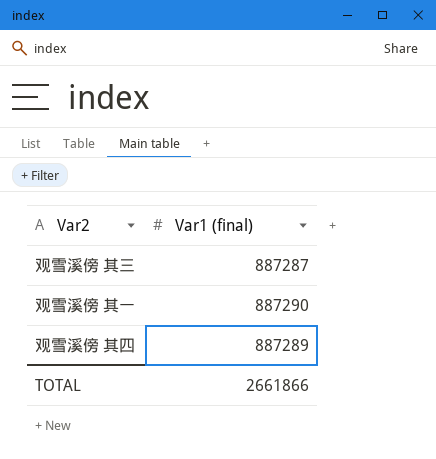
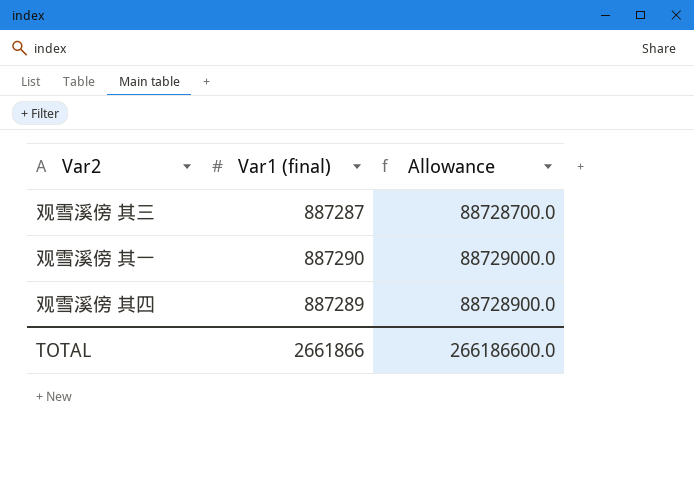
column Allowance | formula: none -> [Var1 (final)] * 100

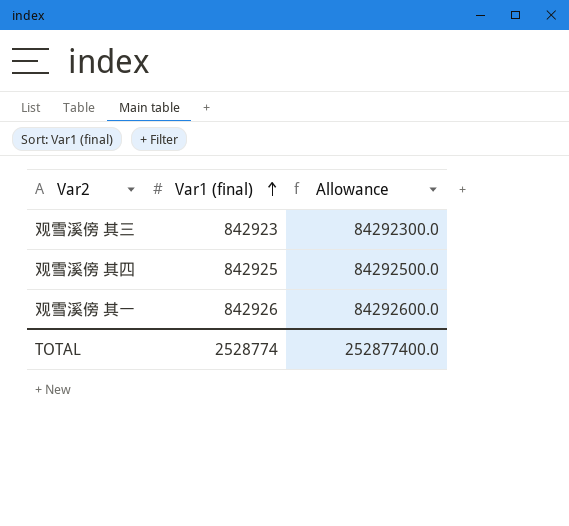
row order: none -> Var1 (final) ascending
观雪溪傍 其三 | Var1 (final): 887287 -> 842923
观雪溪傍 其三 | Allowance: 88728700.0 -> 84292300.0
观雪溪傍 其四 | Var1 (final): 887289 -> 842925
观雪溪傍 其四 | Allowance: 88728900.0 -> 84292500.0
观雪溪傍 其一 | Var1 (final): 887290 -> 842926
观雪溪傍 其一 | Allowance: 88729000.0 -> 84292600.0
TOTAL | Var1 (final): 2661866 -> 2528774
TOTAL | Allowance: 266186600.0 -> 252877400.0

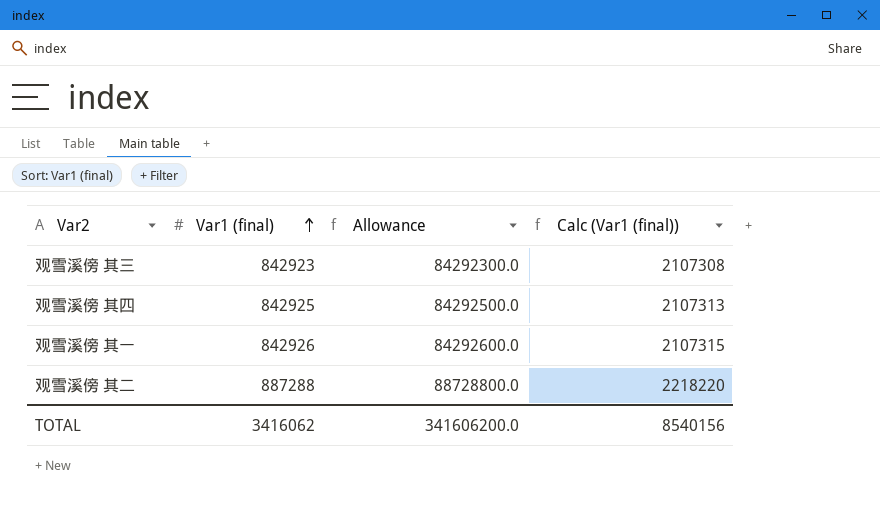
column Calc (Var1 (final)) | formula: none -> [Var1 (final)] * 2.5
row 观雪溪傍 其二: none -> 887288 | 88728800.0 | 2218220
TOTAL | Var1 (final): 2528774 -> 3416062
TOTAL | Allowance: 252877400.0 -> 341606200.0

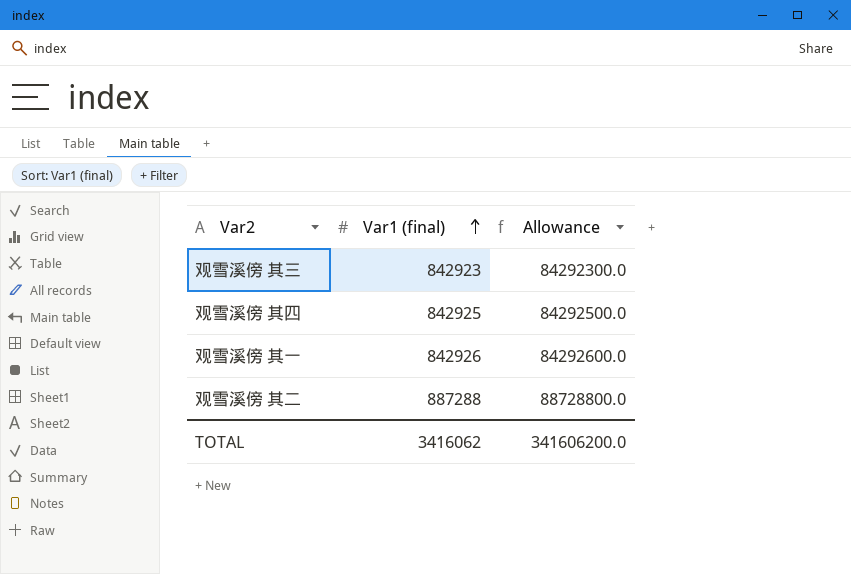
column Calc (Var1 (final)) | formula: [Var1 (final)] * 2.5 -> none

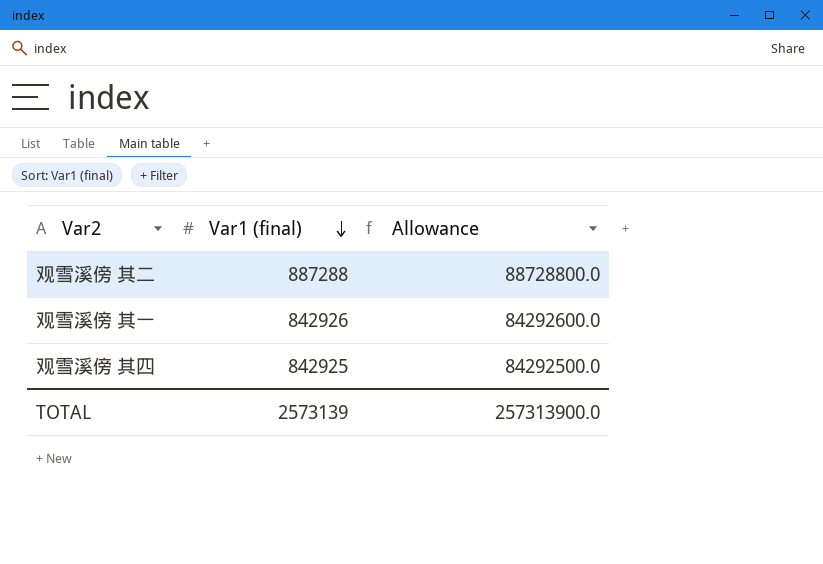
row order: Var1 (final) ascending -> Var1 (final) descending
row 观雪溪傍 其三: 842923 | 84292300.0 -> none
TOTAL | Var1 (final): 3416062 -> 2573139
TOTAL | Allowance: 341606200.0 -> 257313900.0

